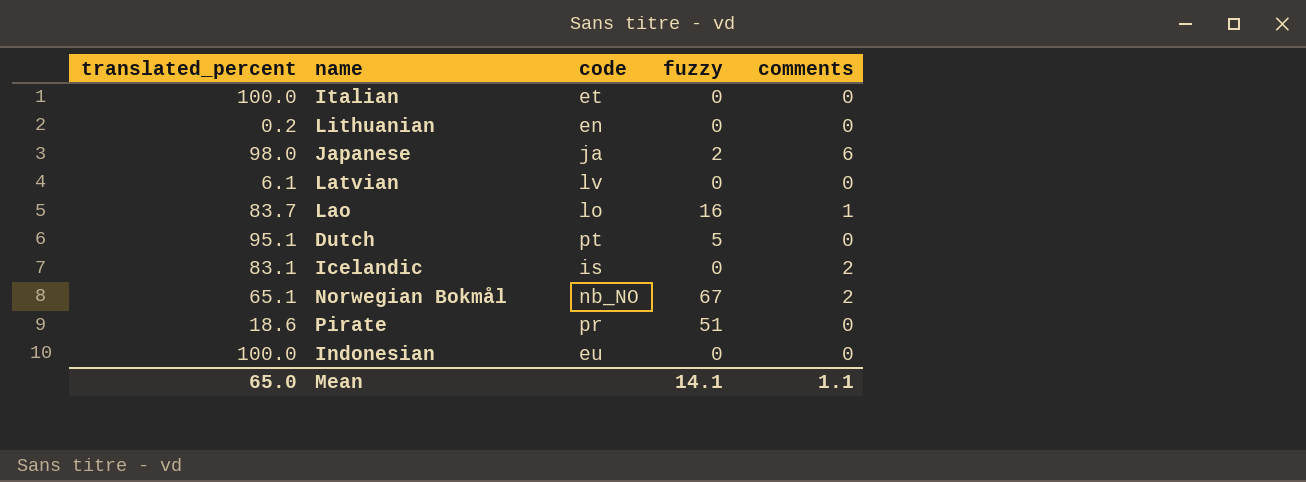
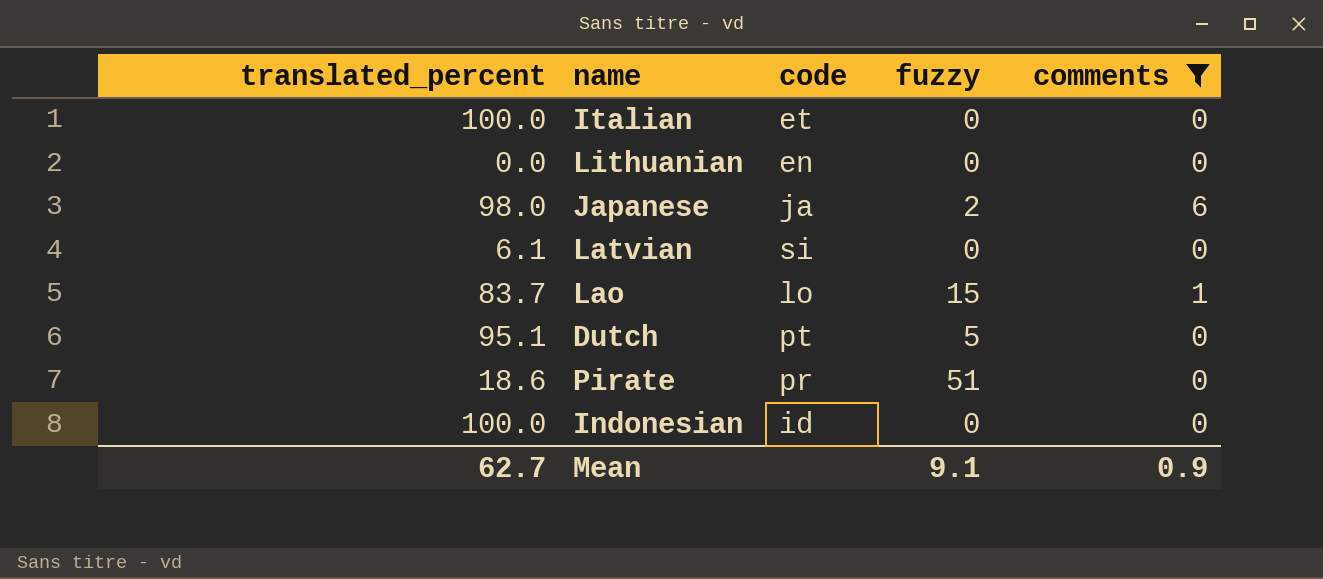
filter: none -> comments != 2
Lithuanian | translated_percent: 0.2 -> 0.0
Latvian | code: lv -> si
Lao | fuzzy: 16 -> 15
Indonesian | code: eu -> id
Mean | translated_percent: 65.0 -> 62.7
Mean | fuzzy: 14.1 -> 9.1
Mean | comments: 1.1 -> 0.9

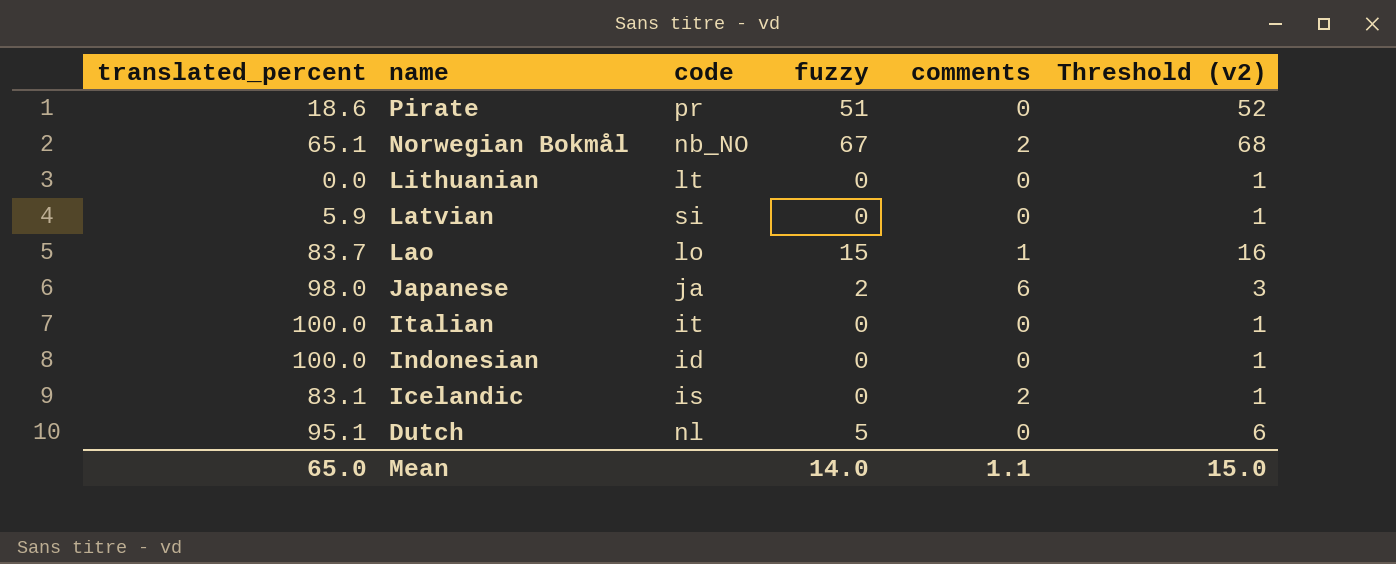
filter: comments != 2 -> none
row order: none -> name descending
column Threshold (v2) | formula: none -> [fuzzy] + 1
Lithuanian | code: en -> lt
Latvian | translated_percent: 6.1 -> 5.9
Italian | code: et -> it
Dutch | code: pt -> nl
Mean | translated_percent: 62.7 -> 65.0
Mean | fuzzy: 9.1 -> 14.0
Mean | comments: 0.9 -> 1.1

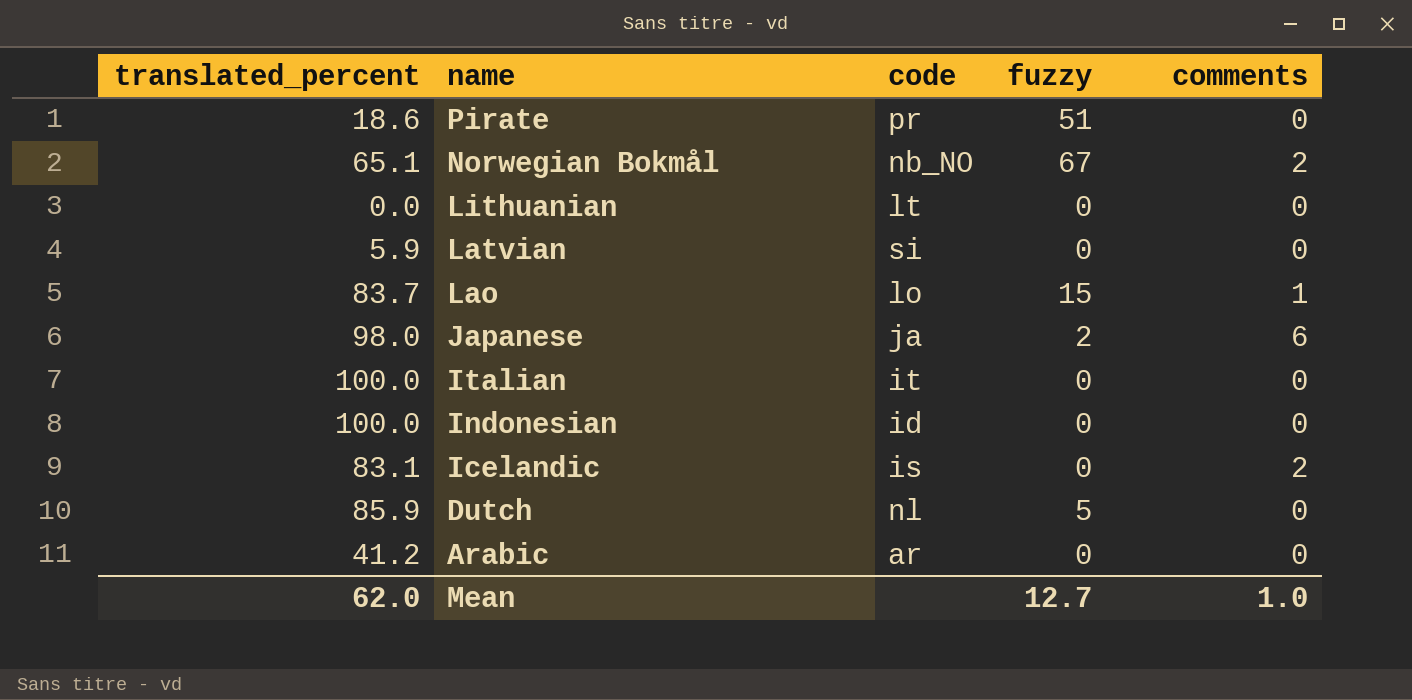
column Threshold (v2) | formula: [fuzzy] + 1 -> none
Dutch | translated_percent: 95.1 -> 85.9
row Arabic: none -> 41.2 | ar | 0 | 0
Mean | translated_percent: 65.0 -> 62.0
Mean | fuzzy: 14.0 -> 12.7
Mean | comments: 1.1 -> 1.0

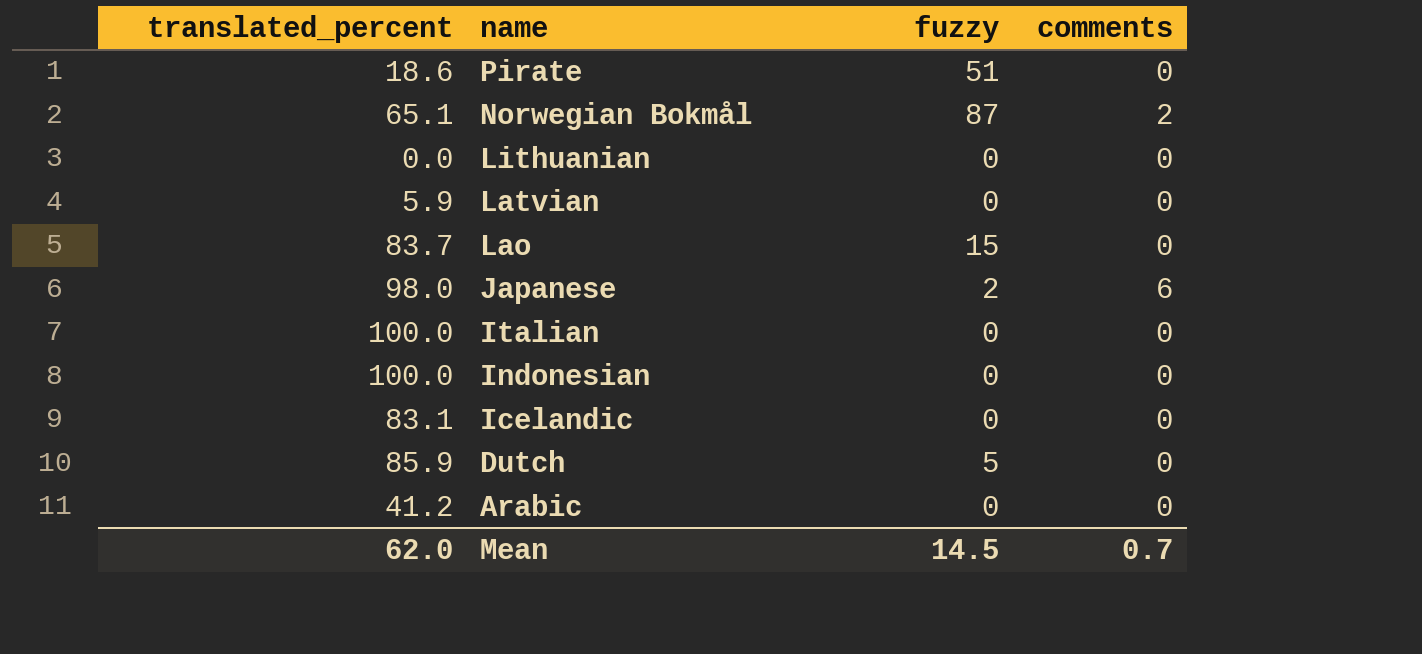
column code | position: 3 -> none
Norwegian Bokmål | fuzzy: 67 -> 87
Lao | comments: 1 -> 0
Icelandic | comments: 2 -> 0
Mean | fuzzy: 12.7 -> 14.5
Mean | comments: 1.0 -> 0.7

